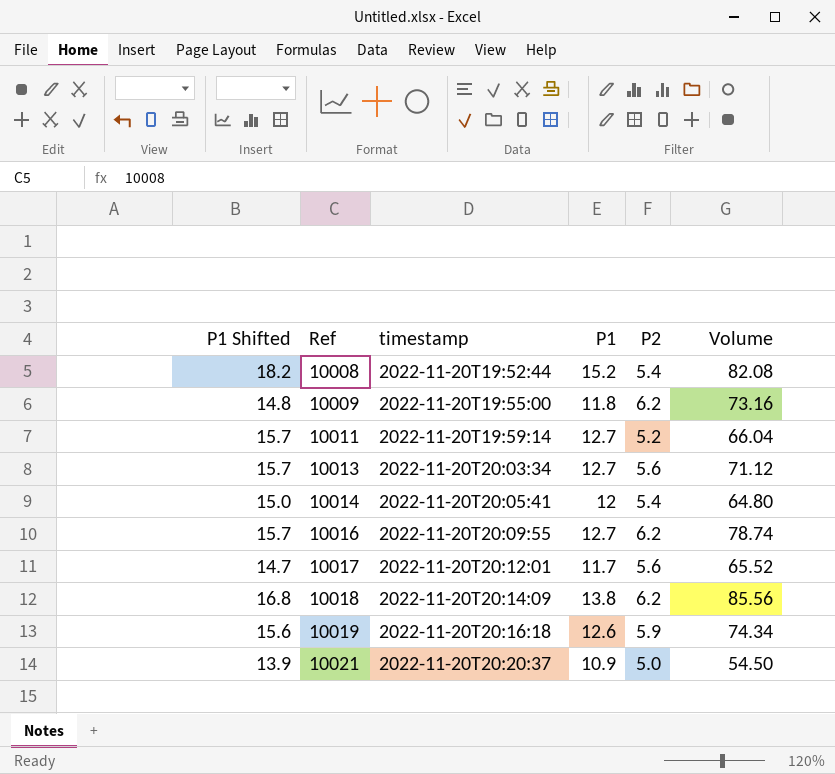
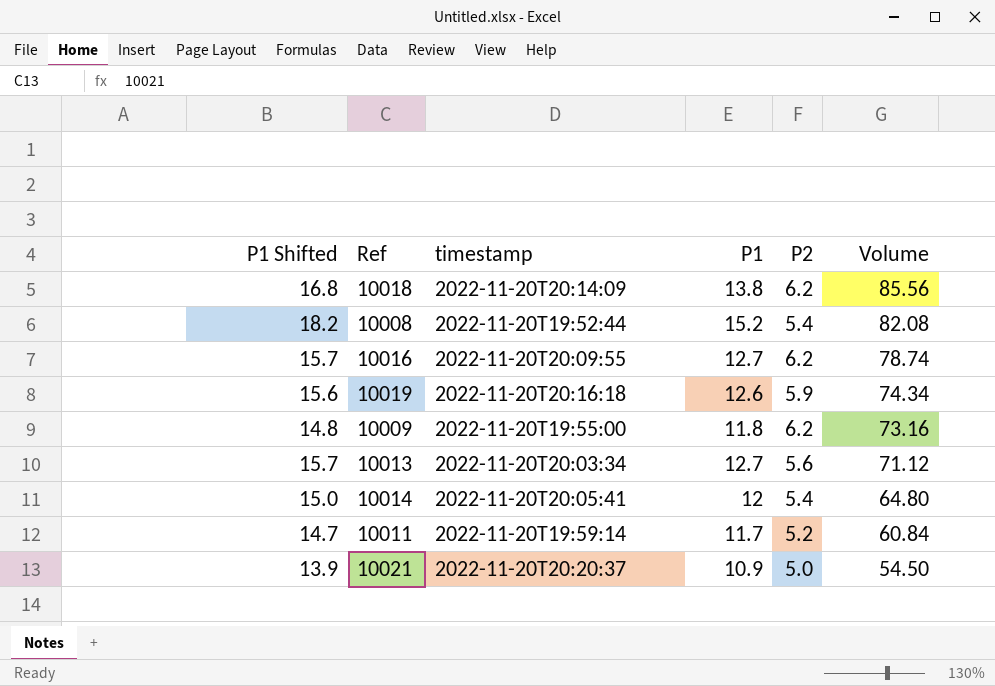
row order: Ref ascending -> Volume descending
row 10017: 14.7 | 2022-11-20T20:12:01 | 11.7 | 5.6 | 65.52 -> none
10011 | P1 Shifted: 15.7 -> 14.7
10011 | P1: 12.7 -> 11.7
10011 | Volume: 66.04 -> 60.84

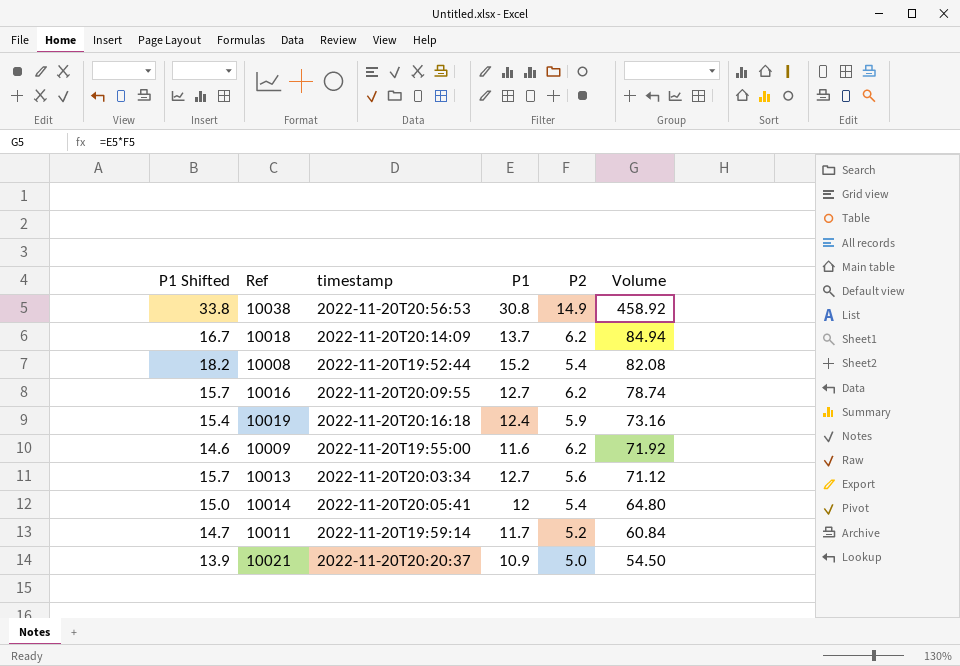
row 10038: none -> 33.8 | 2022-11-20T20:56:53 | 30.8 | 14.9 | 458.92
10018 | P1 Shifted: 16.8 -> 16.7
10018 | P1: 13.8 -> 13.7
10018 | Volume: 85.56 -> 84.94
10019 | P1 Shifted: 15.6 -> 15.4
10019 | P1: 12.6 -> 12.4
10019 | Volume: 74.34 -> 73.16
10009 | P1 Shifted: 14.8 -> 14.6
10009 | P1: 11.8 -> 11.6
10009 | Volume: 73.16 -> 71.92

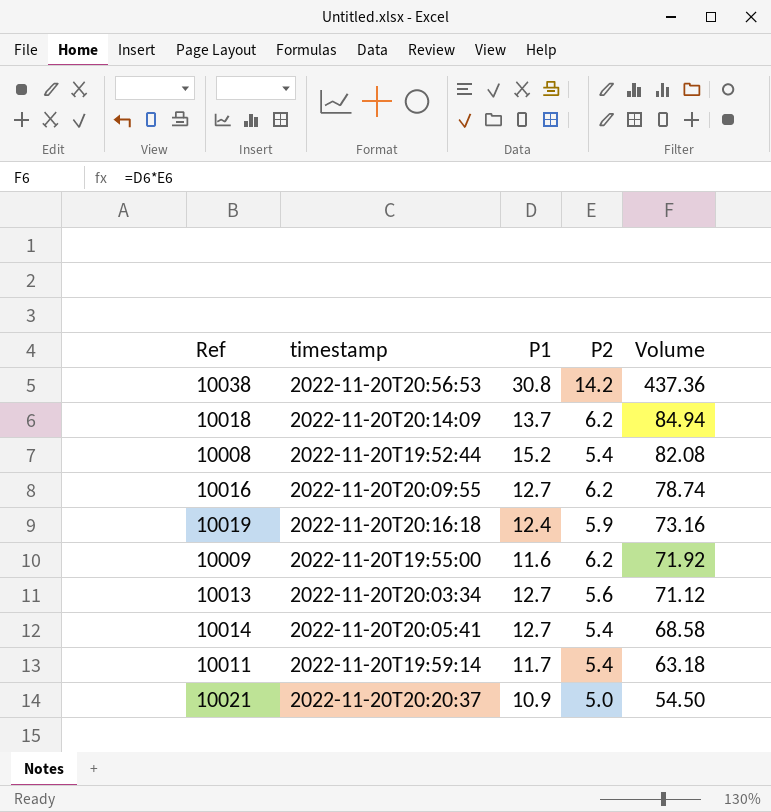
column P1 Shifted | formula: [P1] + 3 -> none
10038 | P2: 14.9 -> 14.2
10038 | Volume: 458.92 -> 437.36
10014 | P1: 12 -> 12.7
10014 | Volume: 64.80 -> 68.58
10011 | P2: 5.2 -> 5.4
10011 | Volume: 60.84 -> 63.18

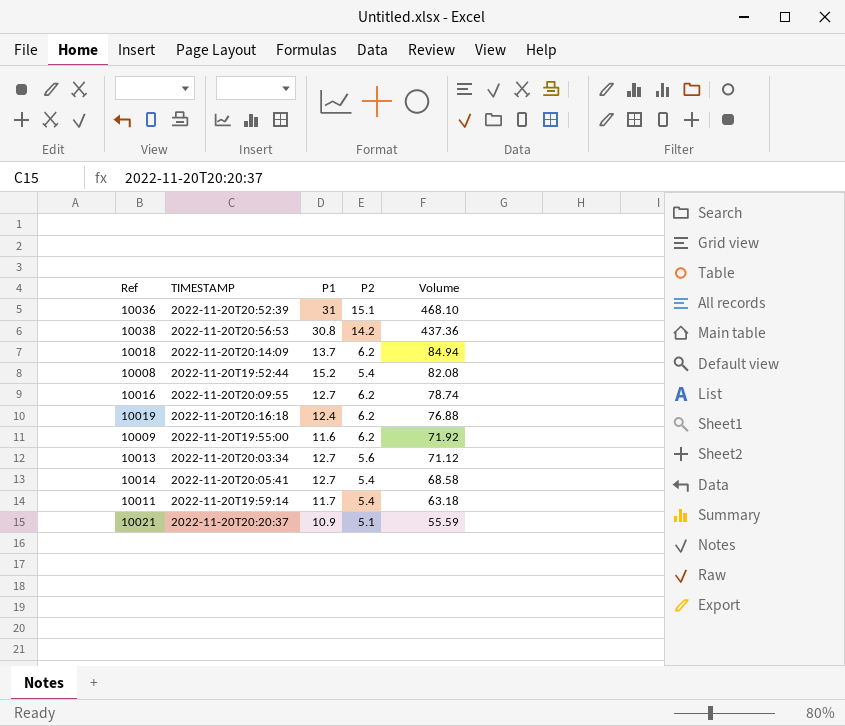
column name: timestamp -> TIMESTAMP
row 10036: none -> 2022-11-20T20:52:39 | 31 | 15.1 | 468.10
10019 | P2: 5.9 -> 6.2
10019 | Volume: 73.16 -> 76.88
10021 | P2: 5.0 -> 5.1
10021 | Volume: 54.50 -> 55.59

